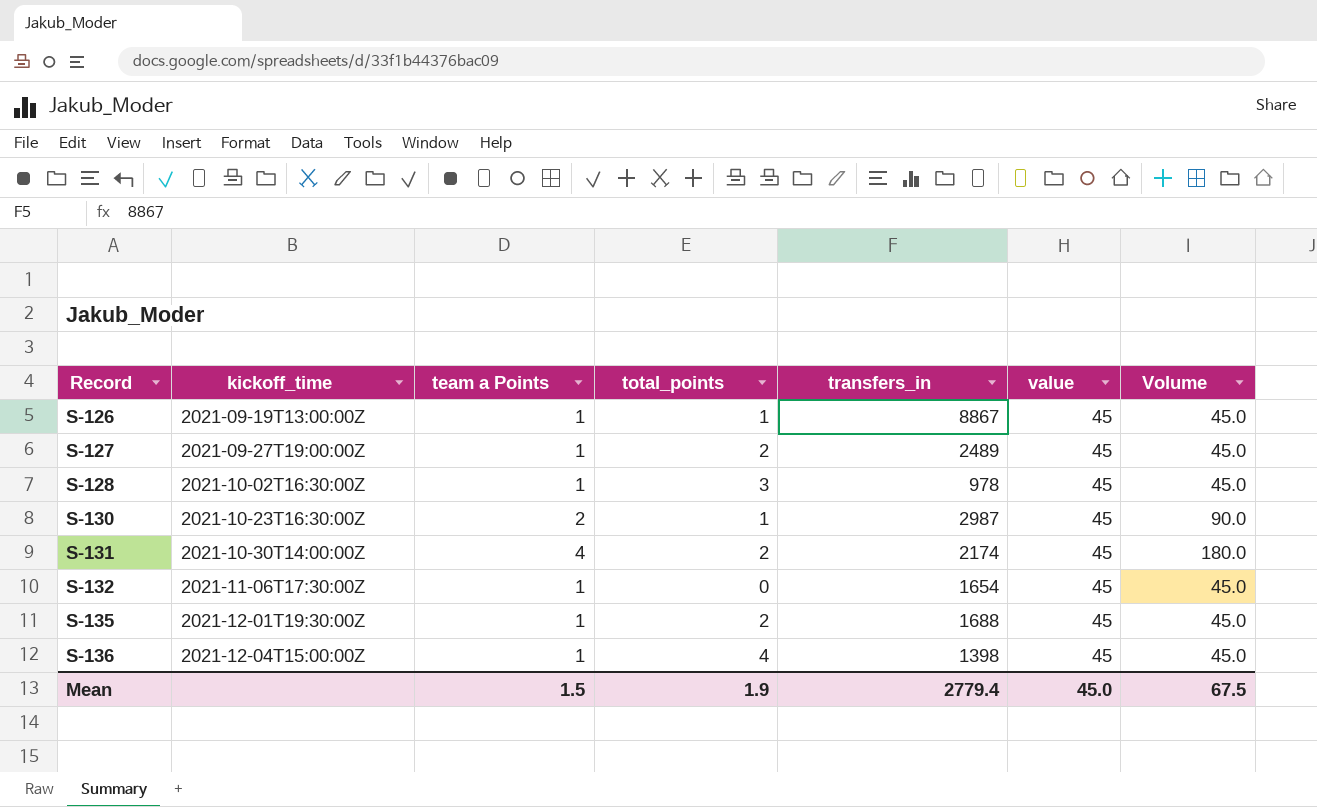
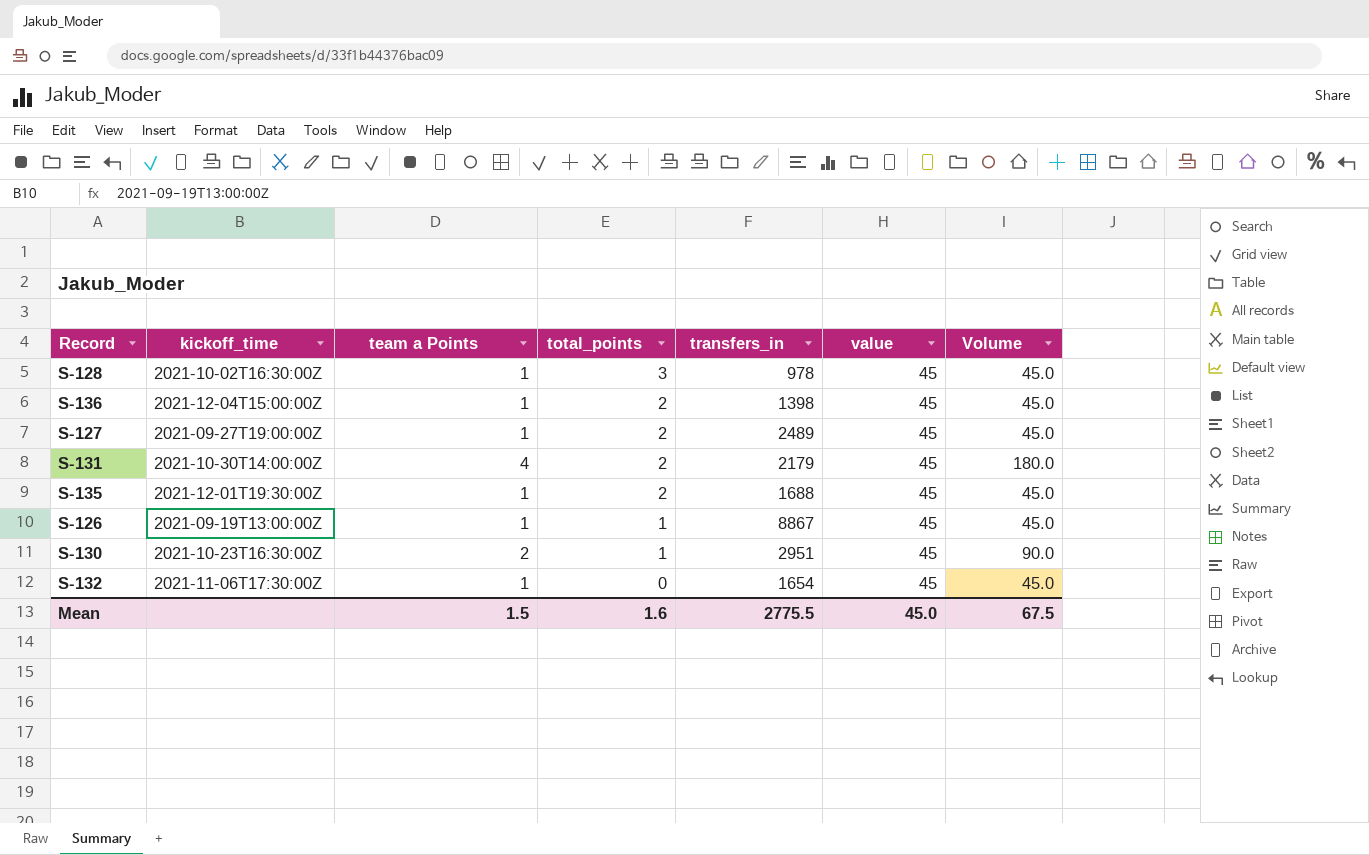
row order: Record ascending -> total_points descending
S-136 | total_points: 4 -> 2
S-131 | transfers_in: 2174 -> 2179
S-130 | transfers_in: 2987 -> 2951
Mean | total_points: 1.9 -> 1.6
Mean | transfers_in: 2779.4 -> 2775.5

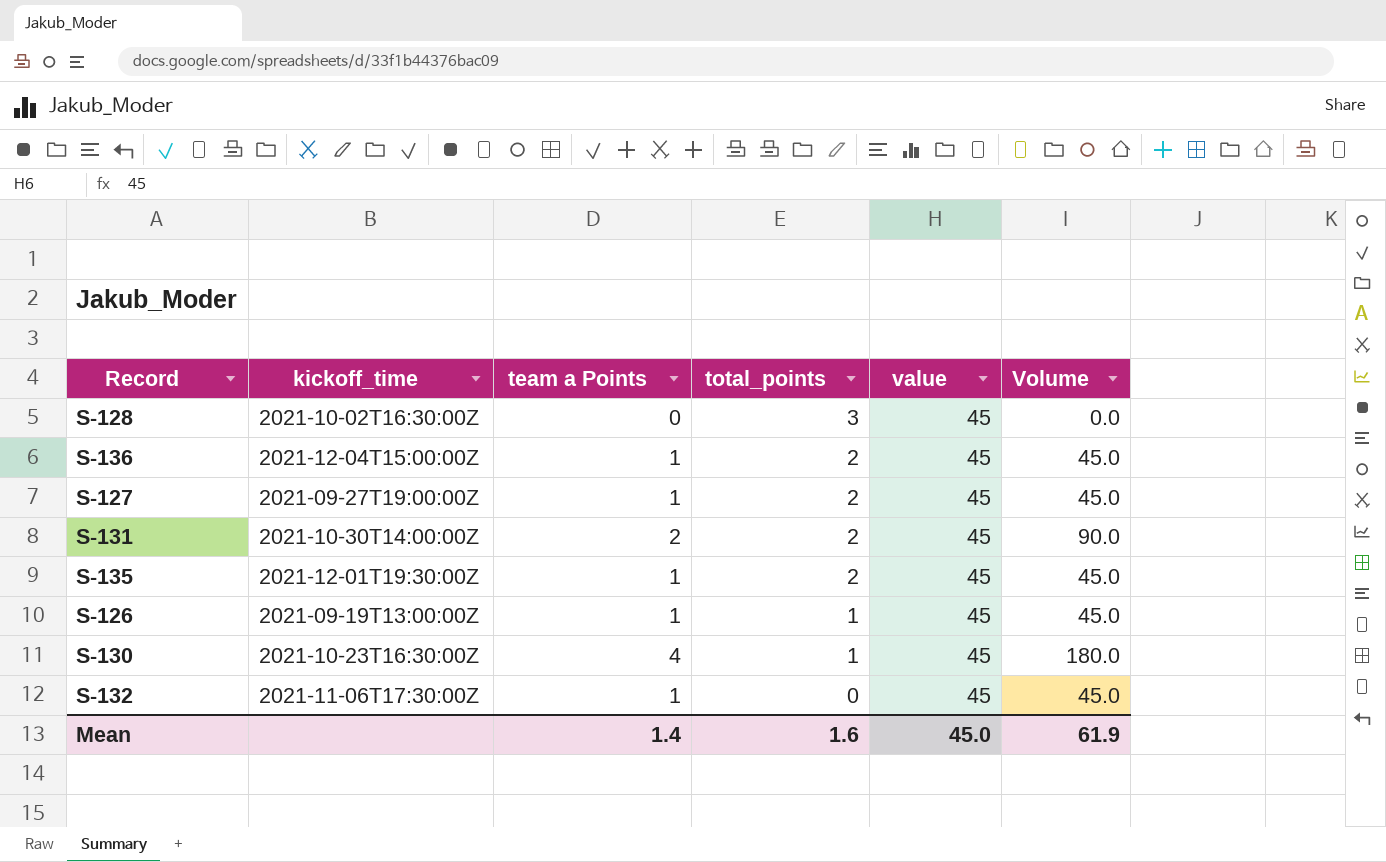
column transfers_in | position: 5 -> none
S-128 | team a Points: 1 -> 0
S-128 | Volume: 45.0 -> 0.0
S-131 | team a Points: 4 -> 2
S-131 | Volume: 180.0 -> 90.0
S-130 | team a Points: 2 -> 4
S-130 | Volume: 90.0 -> 180.0
Mean | team a Points: 1.5 -> 1.4
Mean | Volume: 67.5 -> 61.9

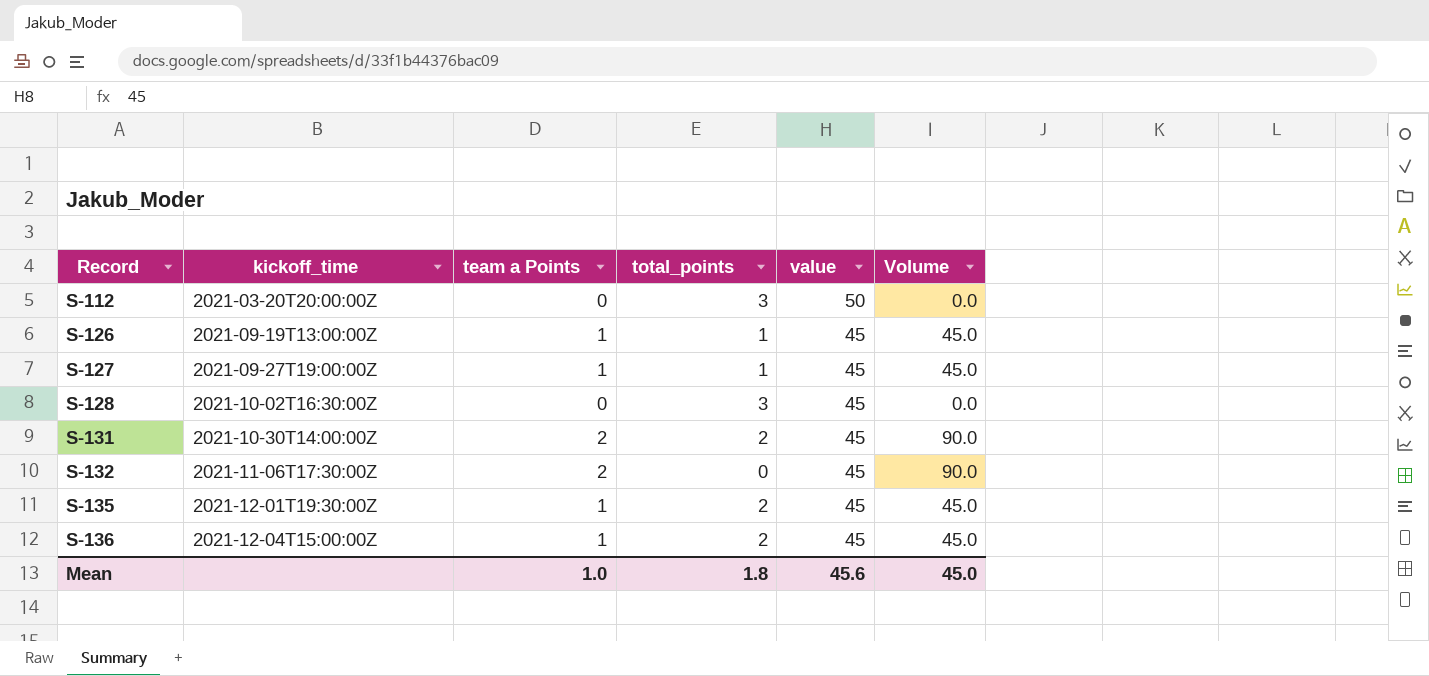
row order: total_points descending -> Record ascending
row S-130: 2021-10-23T16:30:00Z | 4 | 1 | 45 | 180.0 -> none
row S-112: none -> 2021-03-20T20:00:00Z | 0 | 3 | 50 | 0.0
S-127 | total_points: 2 -> 1
S-132 | team a Points: 1 -> 2
S-132 | Volume: 45.0 -> 90.0
Mean | team a Points: 1.4 -> 1.0
Mean | total_points: 1.6 -> 1.8
Mean | value: 45.0 -> 45.6
Mean | Volume: 61.9 -> 45.0

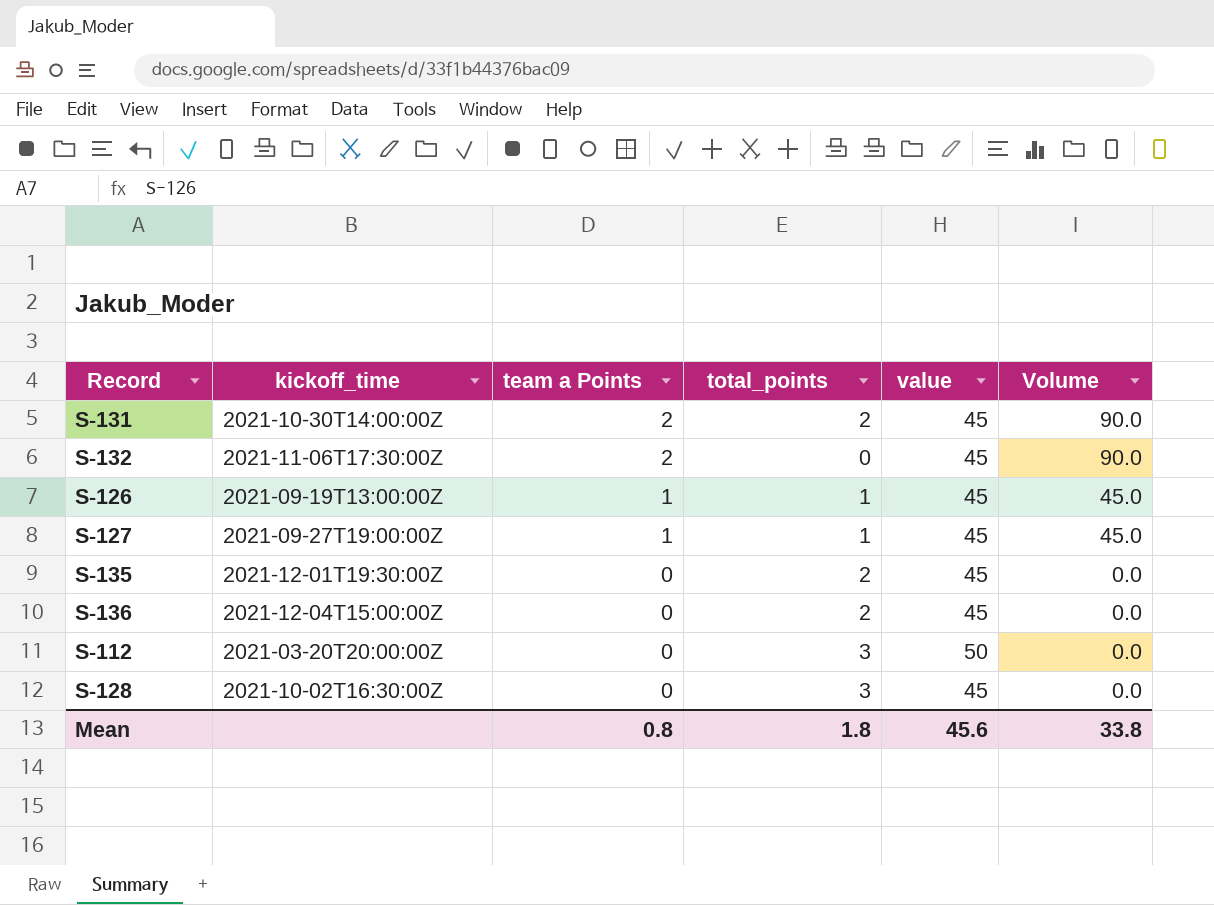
row order: Record ascending -> team a Points descending
S-135 | team a Points: 1 -> 0
S-135 | Volume: 45.0 -> 0.0
S-136 | team a Points: 1 -> 0
S-136 | Volume: 45.0 -> 0.0
Mean | team a Points: 1.0 -> 0.8
Mean | Volume: 45.0 -> 33.8

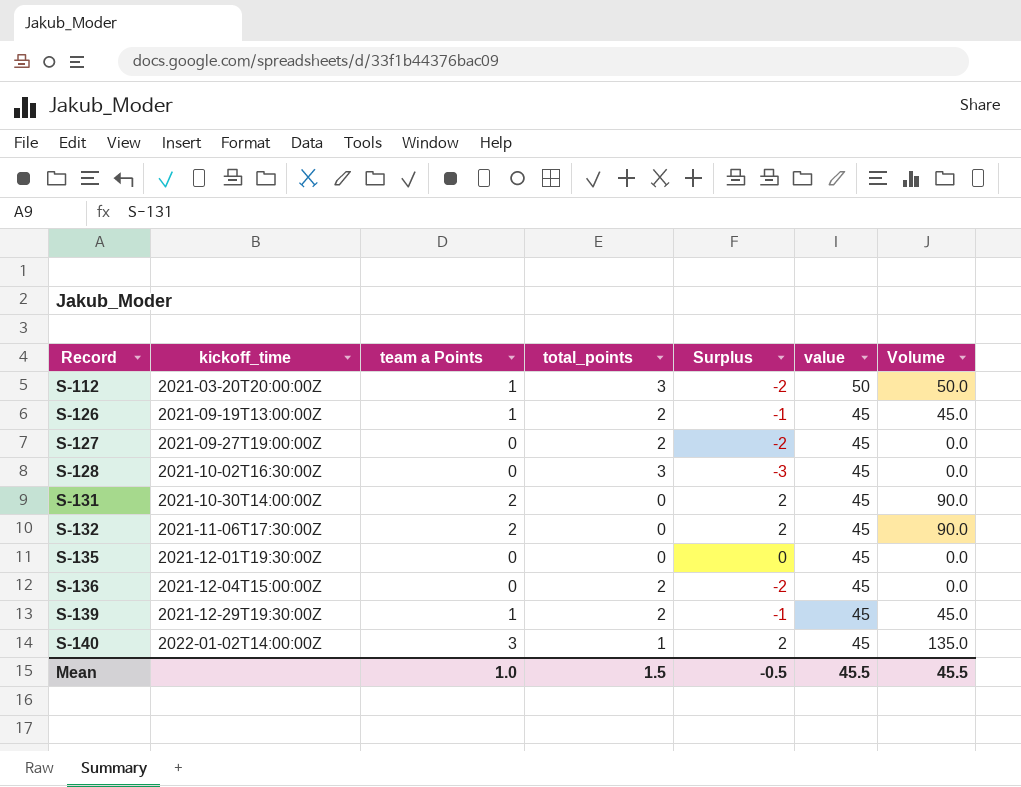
row order: team a Points descending -> Record ascending
column Surplus | formula: none -> [team a Points] - [total_points]
S-112 | team a Points: 0 -> 1
S-112 | Volume: 0.0 -> 50.0
S-126 | total_points: 1 -> 2
S-127 | team a Points: 1 -> 0
S-127 | total_points: 1 -> 2
S-127 | Volume: 45.0 -> 0.0
S-131 | total_points: 2 -> 0
S-135 | total_points: 2 -> 0
row S-139: none -> 2021-12-29T19:30:00Z | 1 | 2 | -1 | 45 | 45.0
row S-140: none -> 2022-01-02T14:00:00Z | 3 | 1 | 2 | 45 | 135.0
Mean | team a Points: 0.8 -> 1.0
Mean | total_points: 1.8 -> 1.5
Mean | value: 45.6 -> 45.5
Mean | Volume: 33.8 -> 45.5

